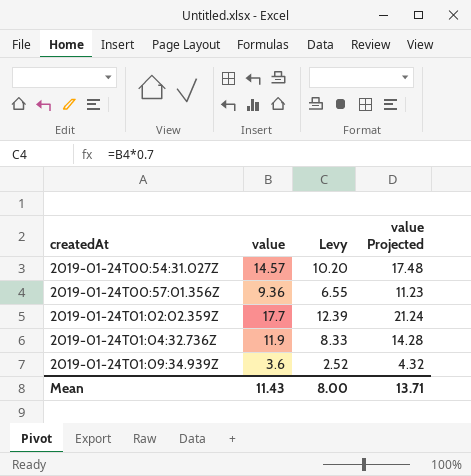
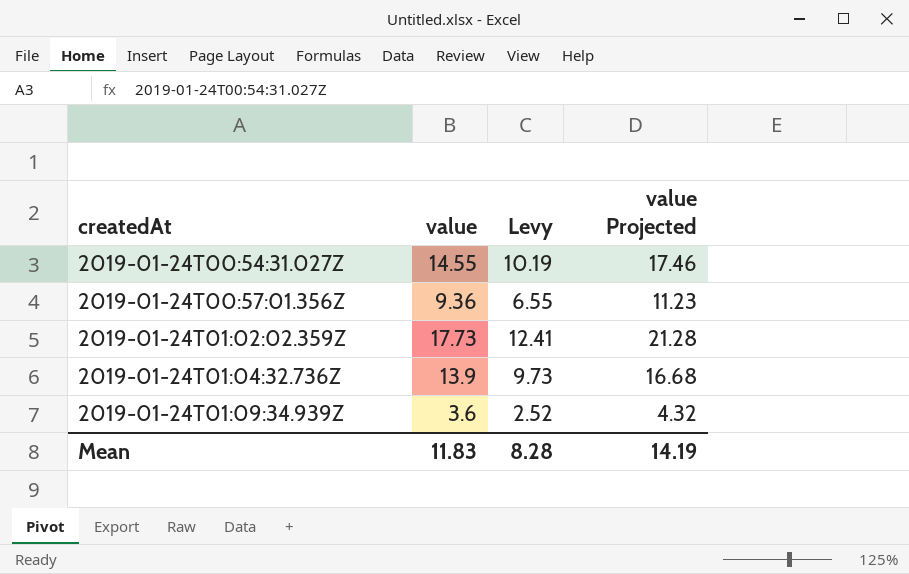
2019-01-24T00:54:31.027Z | value: 14.57 -> 14.55
2019-01-24T00:54:31.027Z | Levy: 10.20 -> 10.19
2019-01-24T00:54:31.027Z | value Projected: 17.48 -> 17.46
2019-01-24T01:02:02.359Z | value: 17.7 -> 17.73
2019-01-24T01:02:02.359Z | Levy: 12.39 -> 12.41
2019-01-24T01:02:02.359Z | value Projected: 21.24 -> 21.28
2019-01-24T01:04:32.736Z | value: 11.9 -> 13.9
2019-01-24T01:04:32.736Z | Levy: 8.33 -> 9.73
2019-01-24T01:04:32.736Z | value Projected: 14.28 -> 16.68
Mean | value: 11.43 -> 11.83
Mean | Levy: 8.00 -> 8.28
Mean | value Projected: 13.71 -> 14.19

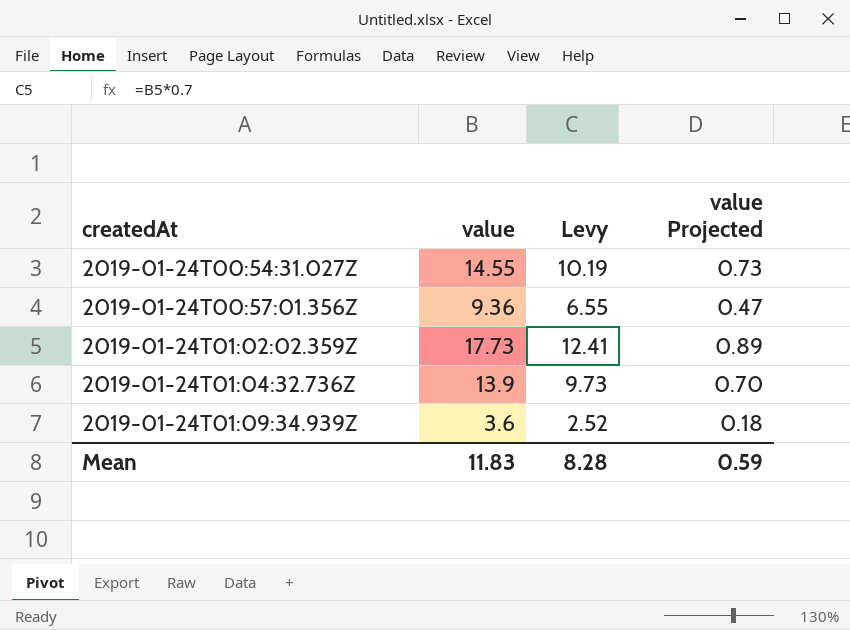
column value Projected | formula: [value] * 1.2 -> [value] * 0.05
Mean | value Projected: 14.19 -> 0.59

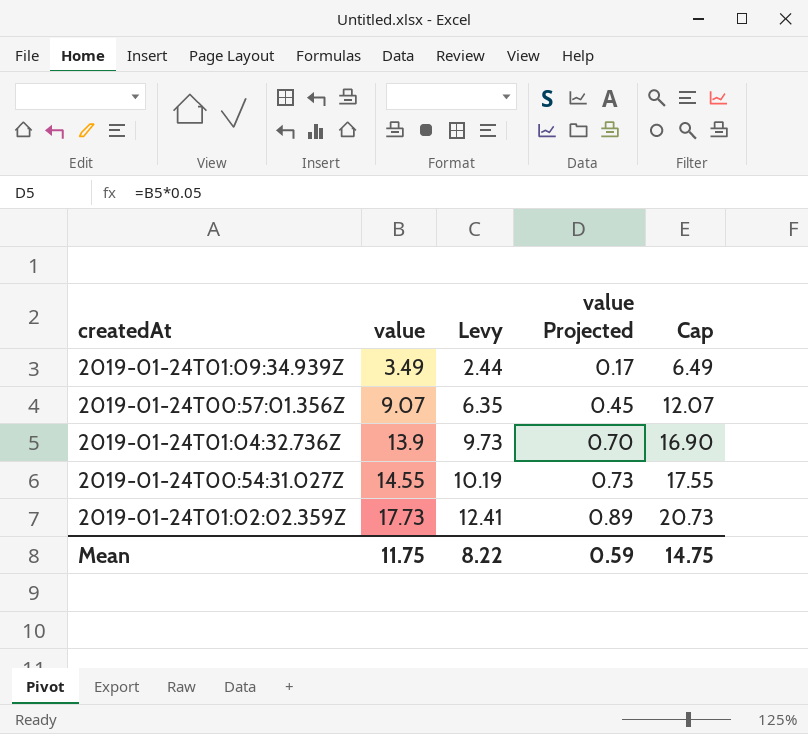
row order: createdAt ascending -> value ascending
column Cap | formula: none -> [value] + 3
2019-01-24T01:09:34.939Z | value: 3.6 -> 3.49
2019-01-24T01:09:34.939Z | Levy: 2.52 -> 2.44
2019-01-24T01:09:34.939Z | value Projected: 0.18 -> 0.17
2019-01-24T00:57:01.356Z | value: 9.36 -> 9.07
2019-01-24T00:57:01.356Z | Levy: 6.55 -> 6.35
2019-01-24T00:57:01.356Z | value Projected: 0.47 -> 0.45
Mean | value: 11.83 -> 11.75
Mean | Levy: 8.28 -> 8.22

